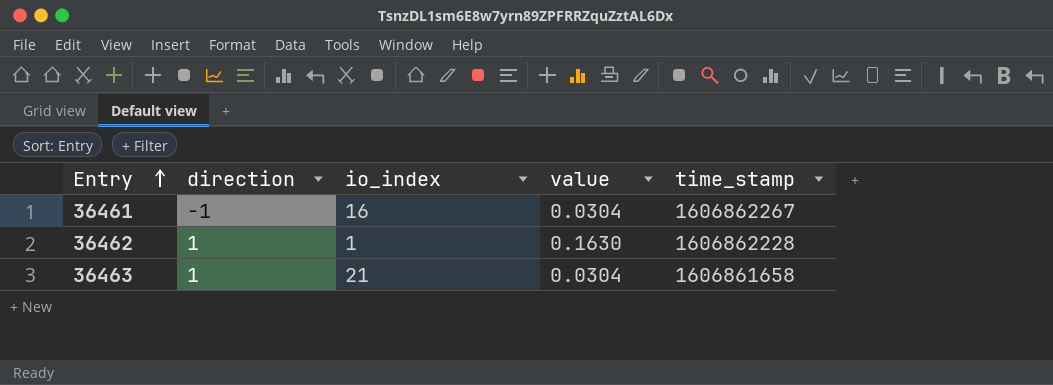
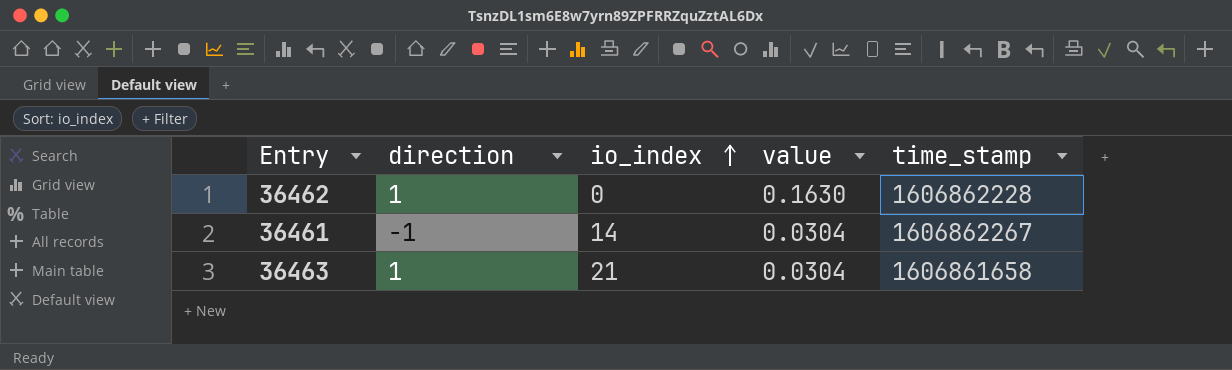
row order: Entry ascending -> io_index ascending
36462 | io_index: 1 -> 0
36461 | io_index: 16 -> 14

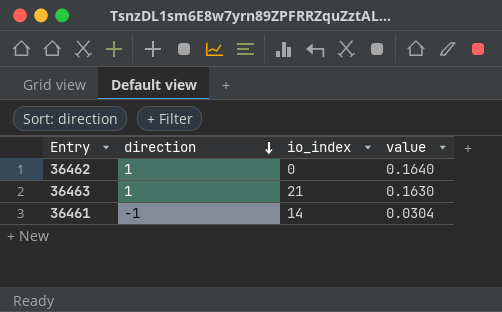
row order: io_index ascending -> direction descending
column time_stamp | position: 5 -> none
36462 | value: 0.1630 -> 0.1640
36463 | value: 0.0304 -> 0.1630

